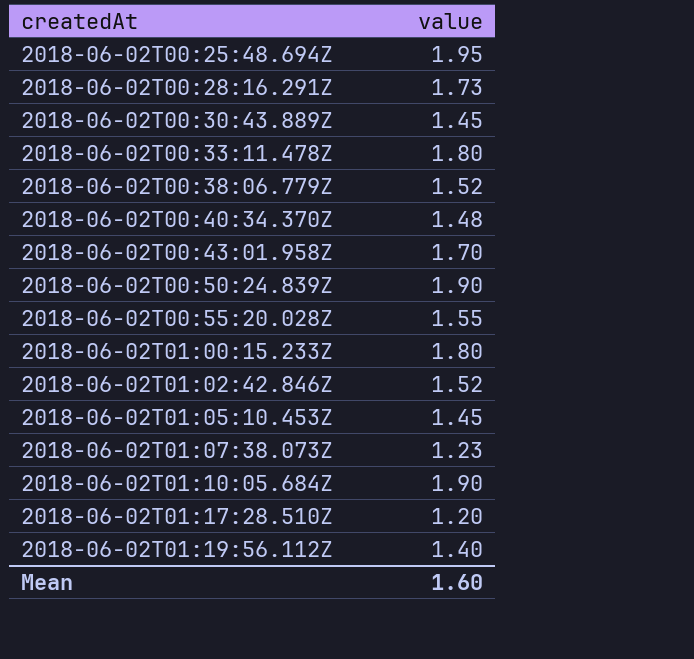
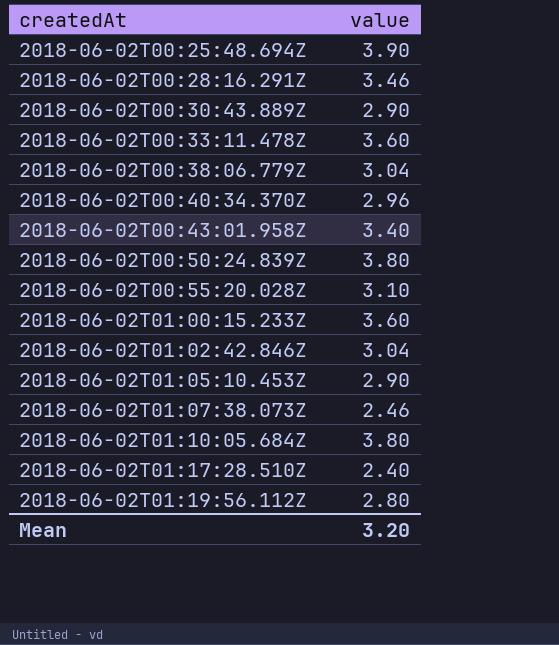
2018-06-02T00:25:48.694Z | value: 1.95 -> 3.90
2018-06-02T00:28:16.291Z | value: 1.73 -> 3.46
2018-06-02T00:30:43.889Z | value: 1.45 -> 2.90
2018-06-02T00:33:11.478Z | value: 1.80 -> 3.60
2018-06-02T00:38:06.779Z | value: 1.52 -> 3.04
2018-06-02T00:40:34.370Z | value: 1.48 -> 2.96
2018-06-02T00:43:01.958Z | value: 1.70 -> 3.40
2018-06-02T00:50:24.839Z | value: 1.90 -> 3.80
2018-06-02T00:55:20.028Z | value: 1.55 -> 3.10
2018-06-02T01:00:15.233Z | value: 1.80 -> 3.60
2018-06-02T01:02:42.846Z | value: 1.52 -> 3.04
2018-06-02T01:05:10.453Z | value: 1.45 -> 2.90
2018-06-02T01:07:38.073Z | value: 1.23 -> 2.46
2018-06-02T01:10:05.684Z | value: 1.90 -> 3.80
2018-06-02T01:17:28.510Z | value: 1.20 -> 2.40
2018-06-02T01:19:56.112Z | value: 1.40 -> 2.80
Mean | value: 1.60 -> 3.20

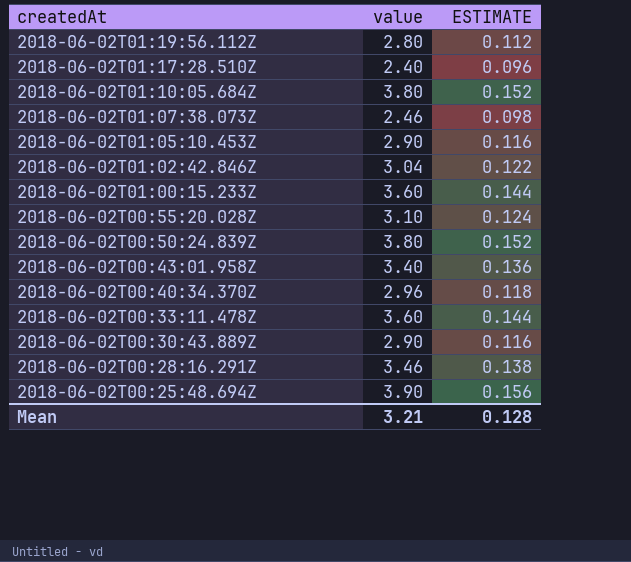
row order: createdAt ascending -> createdAt descending
column ESTIMATE | formula: none -> [value] * 0.04
row 2018-06-02T00:38:06.779Z: 3.04 -> none
Mean | value: 3.20 -> 3.21

